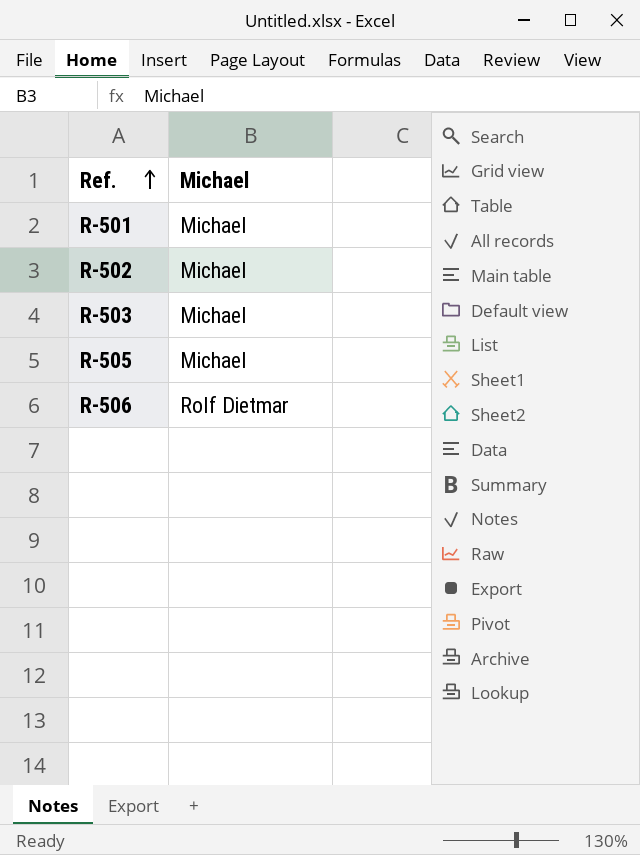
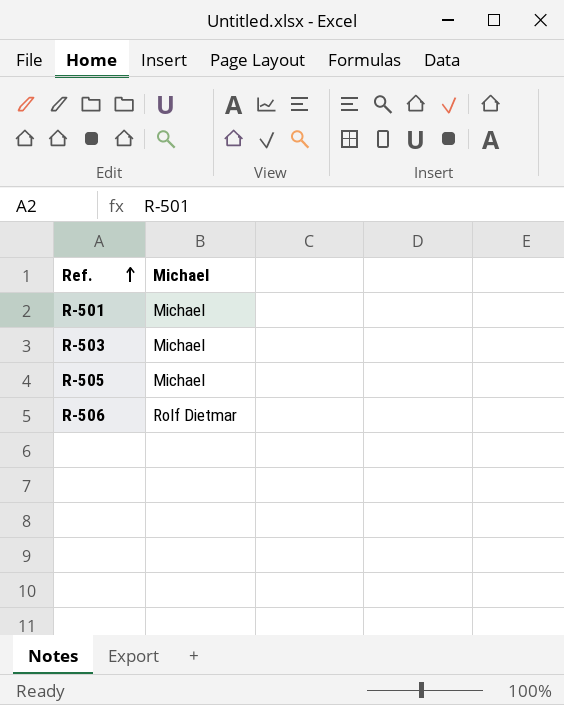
row R-502: Michael -> none

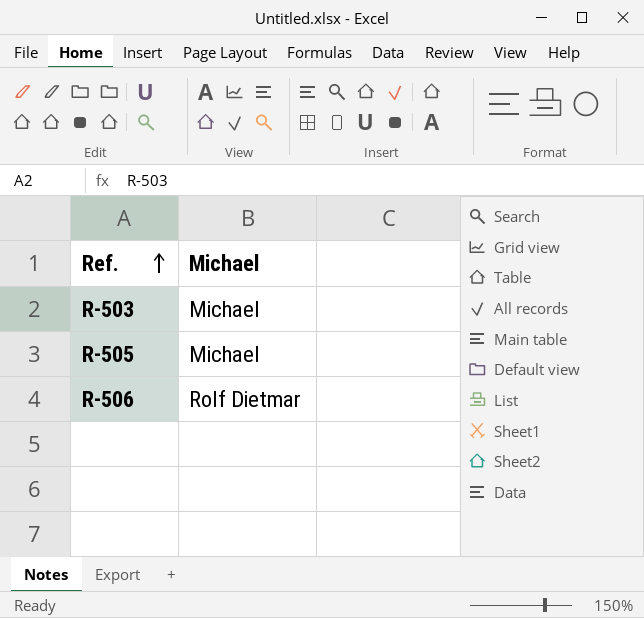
row R-501: Michael -> none

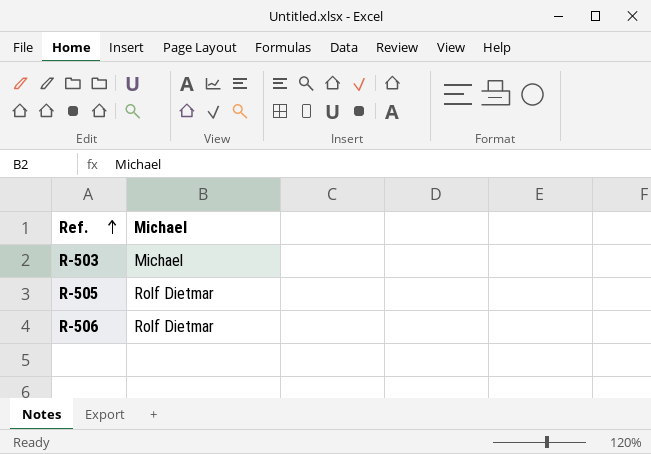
R-505 | Michael: Michael -> Rolf Dietmar

